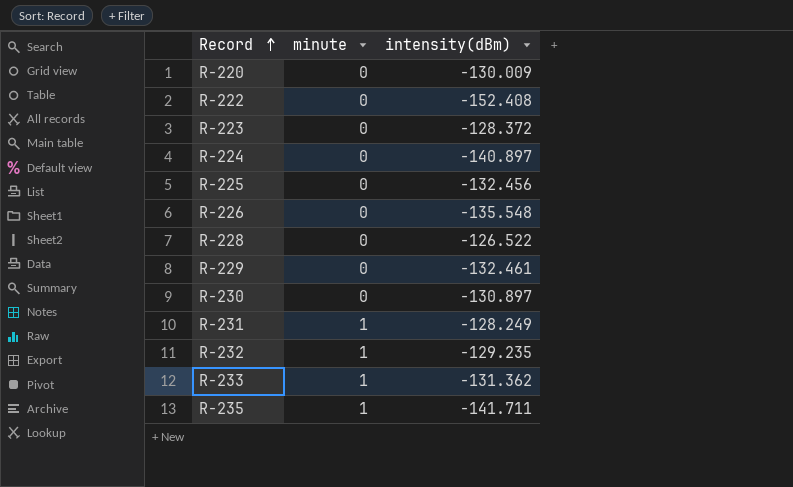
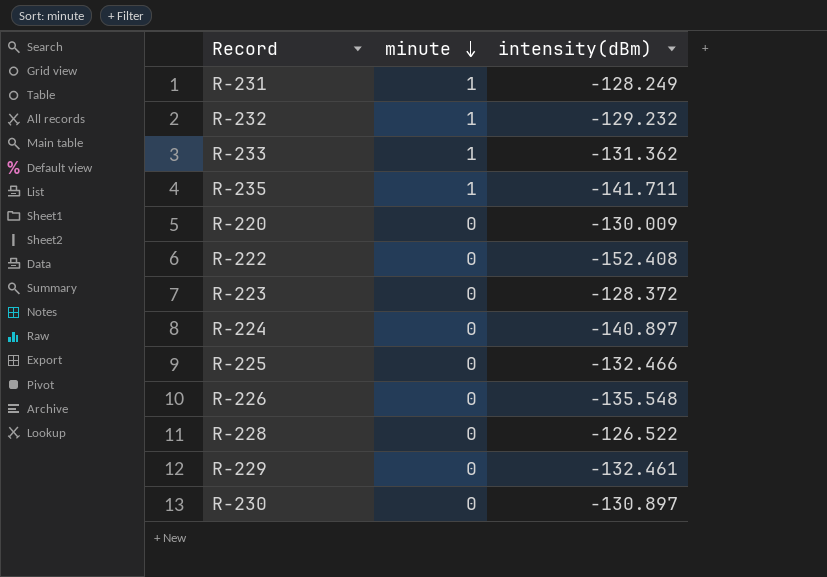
row order: Record ascending -> minute descending
R-232 | intensity(dBm): -129.235 -> -129.232
R-225 | intensity(dBm): -132.456 -> -132.466

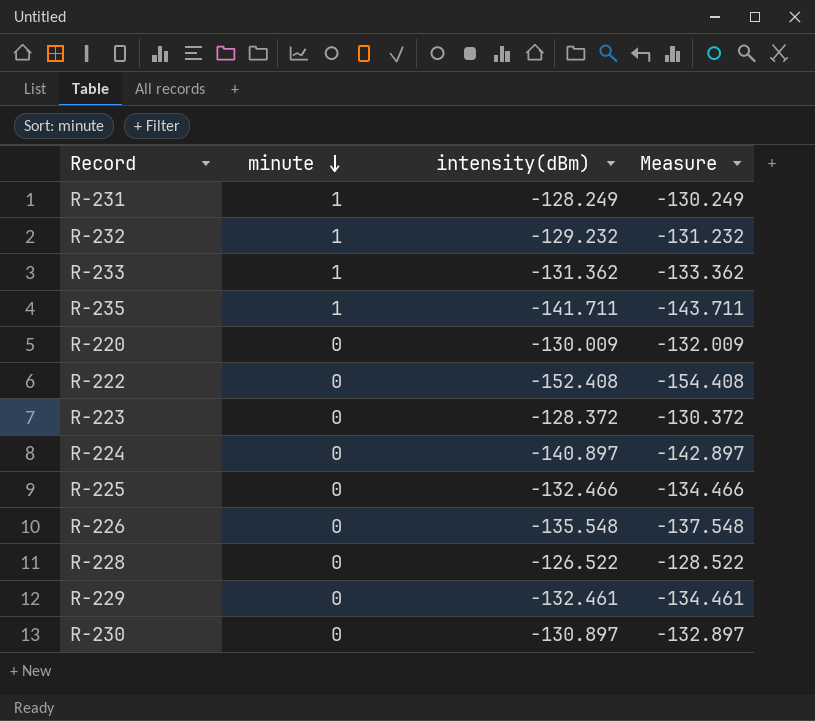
column Measure | formula: none -> [intensity(dBm)] - 2

